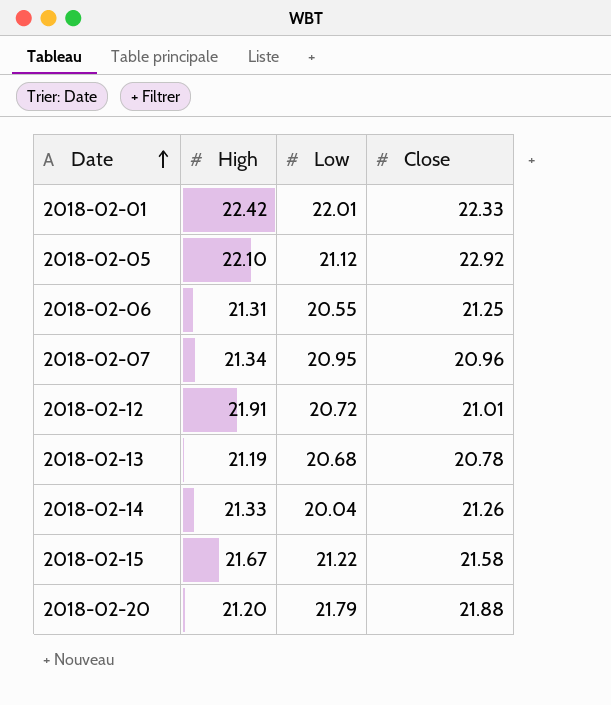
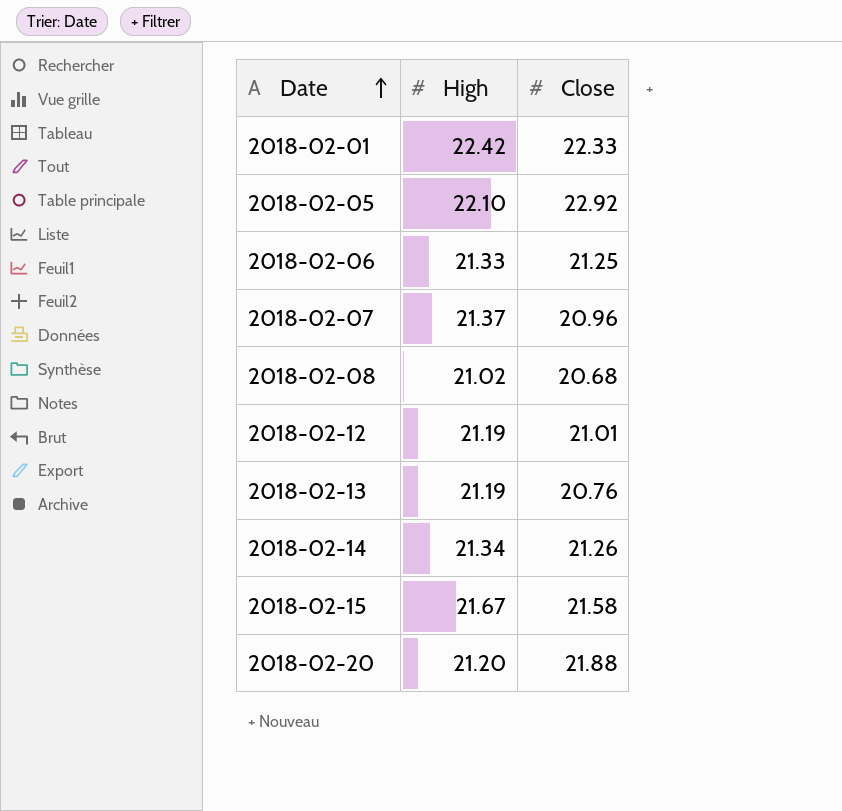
column Low | position: 3 -> none
2018-02-06 | High: 21.31 -> 21.33
2018-02-07 | High: 21.34 -> 21.37
row 2018-02-08: none -> 21.02 | 20.68
2018-02-12 | High: 21.91 -> 21.19
2018-02-13 | Close: 20.78 -> 20.76
2018-02-14 | High: 21.33 -> 21.34

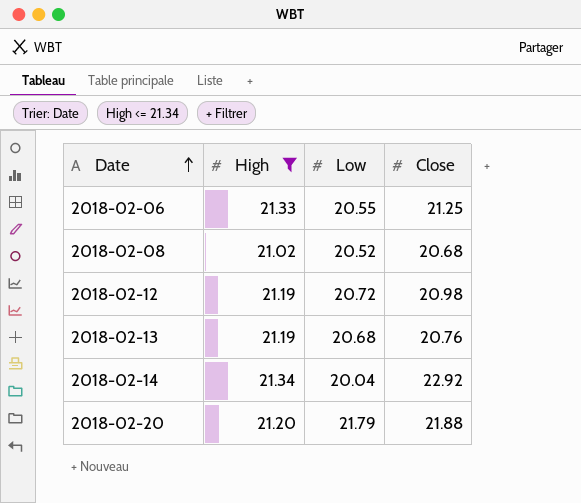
filter: none -> High <= 21.34
column Low | position: none -> 3
2018-02-12 | Close: 21.01 -> 20.98
2018-02-14 | Close: 21.26 -> 22.92

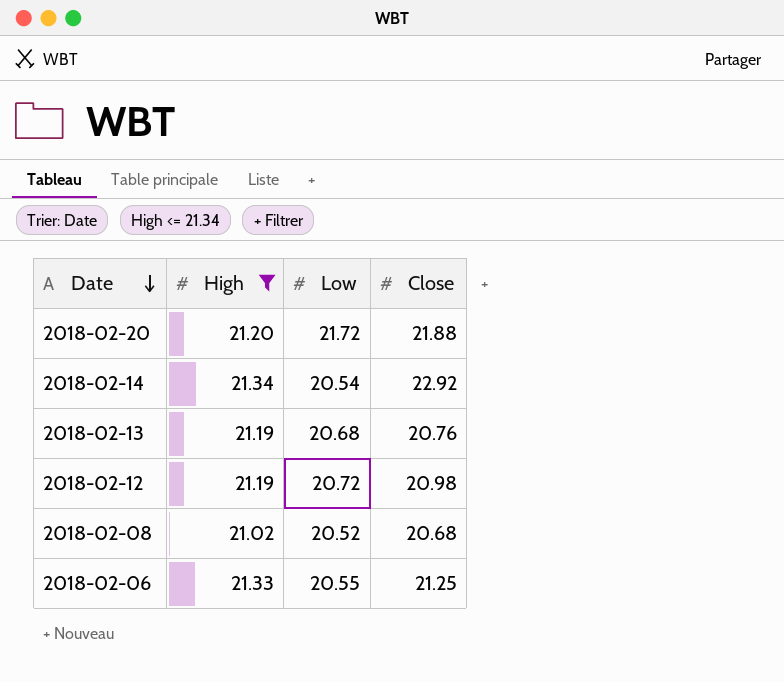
row order: Date ascending -> Date descending
2018-02-20 | Low: 21.79 -> 21.72
2018-02-14 | Low: 20.04 -> 20.54

